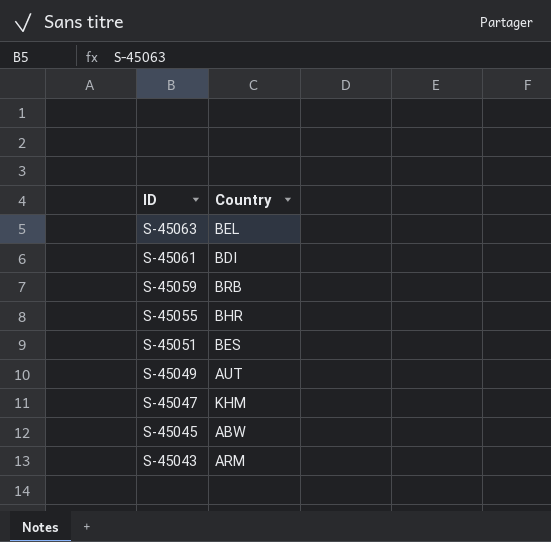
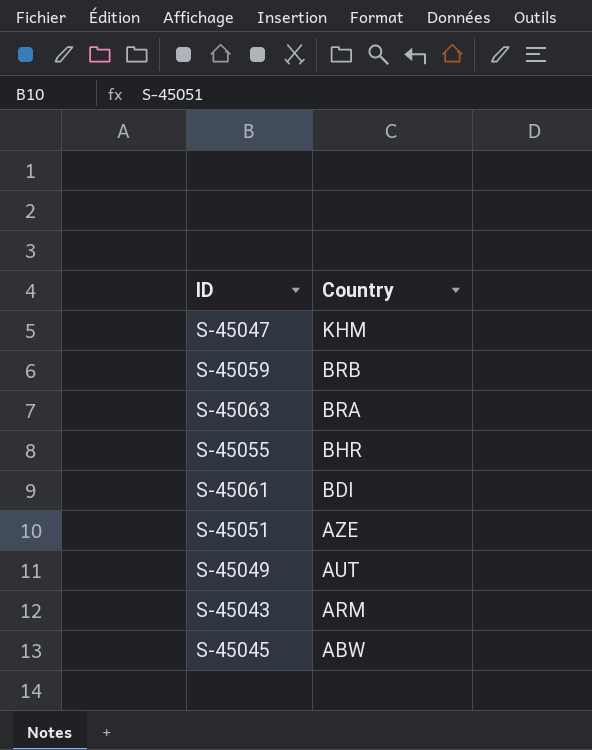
row order: ID descending -> Country descending
S-45063 | Country: BEL -> BRA
S-45051 | Country: BES -> AZE

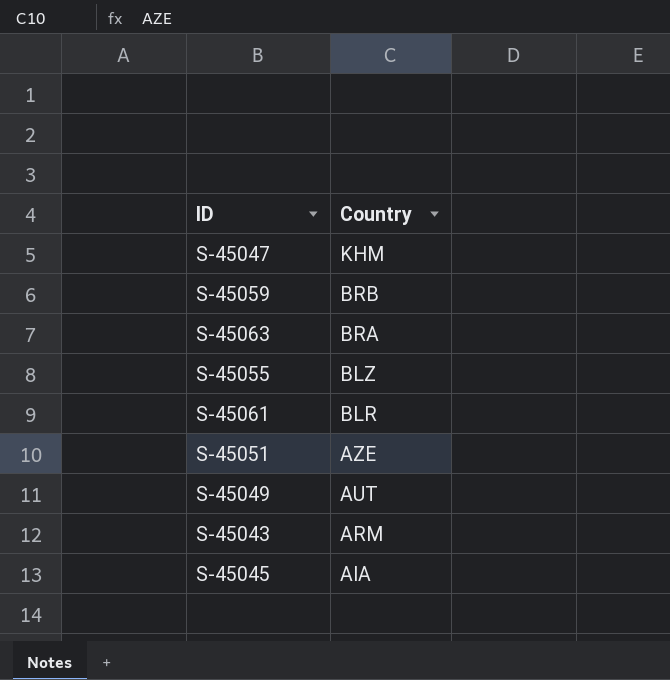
S-45055 | Country: BHR -> BLZ
S-45061 | Country: BDI -> BLR
S-45045 | Country: ABW -> AIA

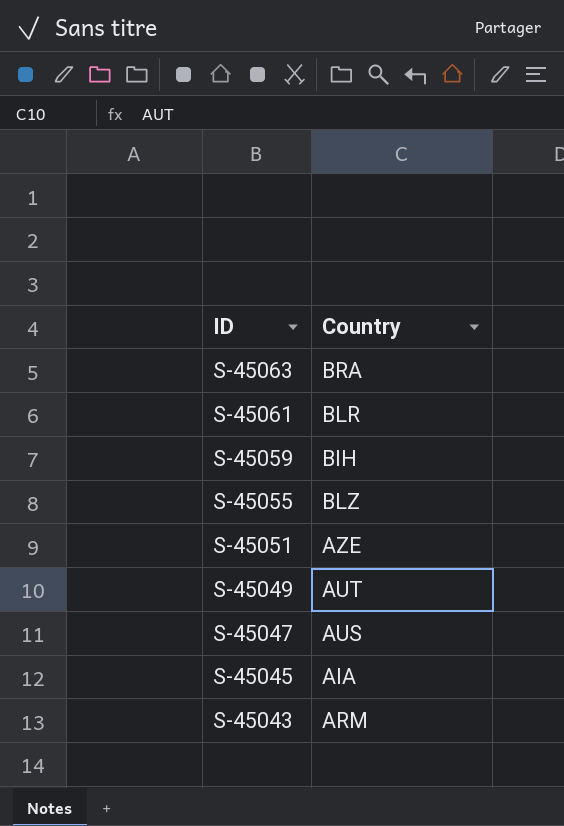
row order: Country descending -> ID descending
S-45059 | Country: BRB -> BIH
S-45047 | Country: KHM -> AUS

